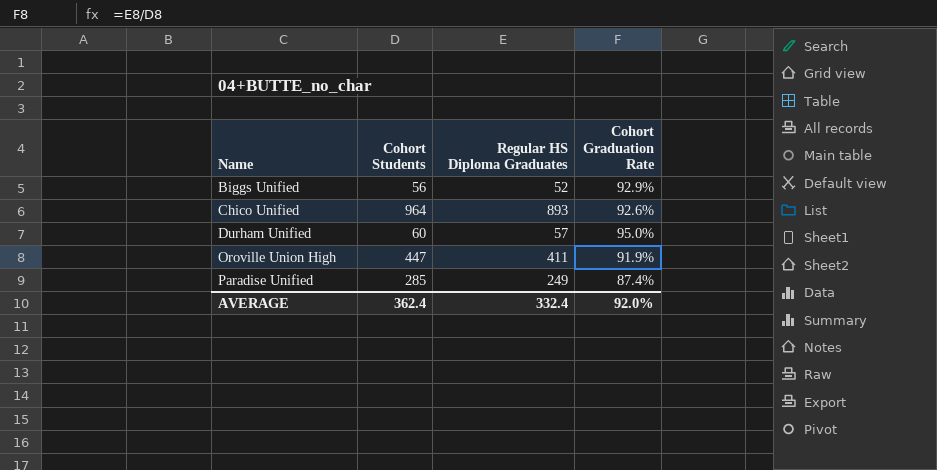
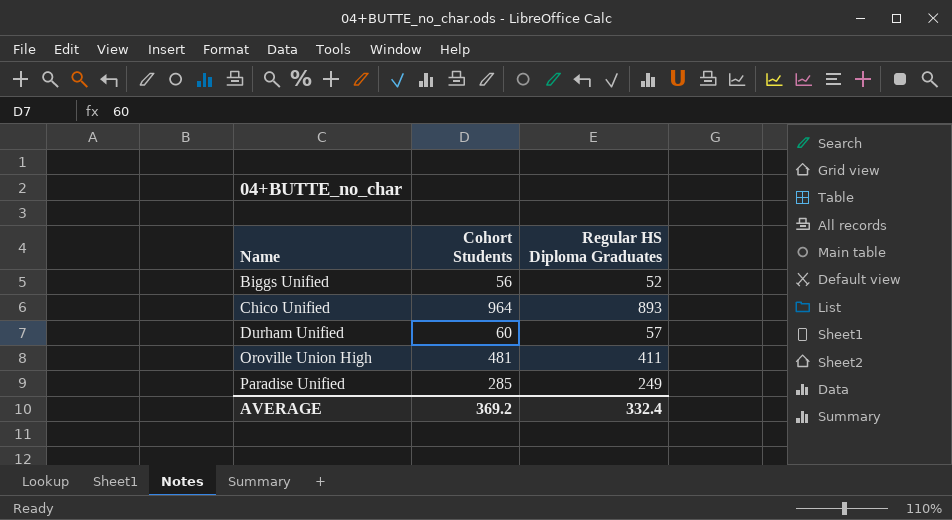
column Cohort Graduation Rate | formula: [Regular HS Diploma Graduates] / [Cohort Students] -> none
Oroville Union High | Cohort Students: 447 -> 481
AVERAGE | Cohort Students: 362.4 -> 369.2

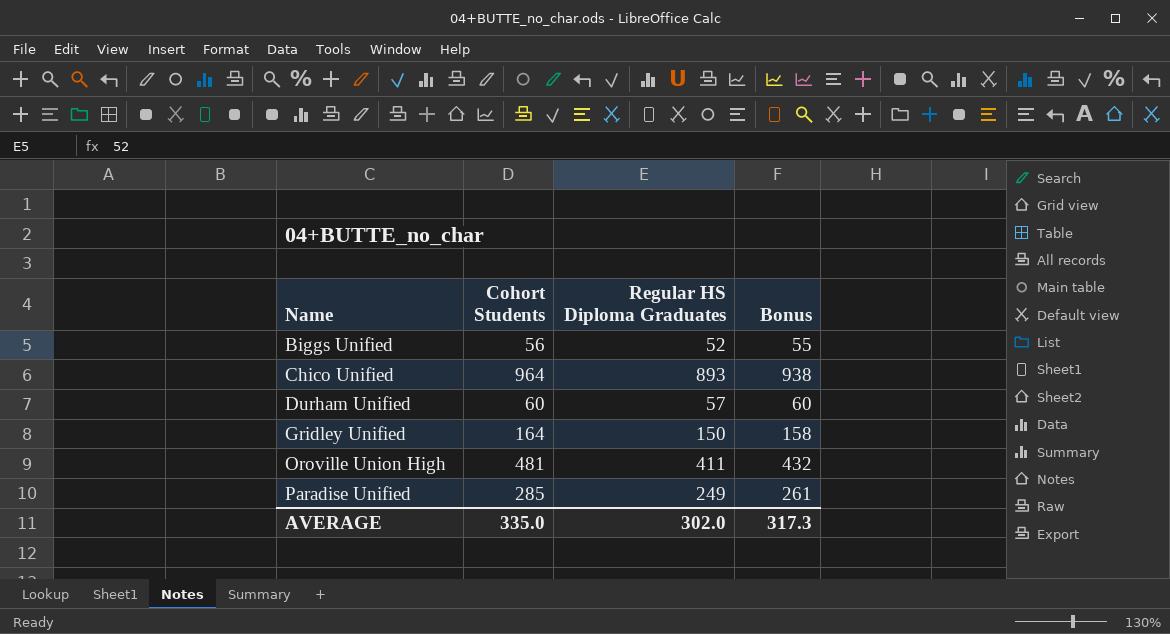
column Bonus | formula: none -> [Regular HS Diploma Graduates] * 1.05
row Gridley Unified: none -> 164 | 150 | 158
AVERAGE | Cohort Students: 369.2 -> 335.0
AVERAGE | Regular HS Diploma Graduates: 332.4 -> 302.0

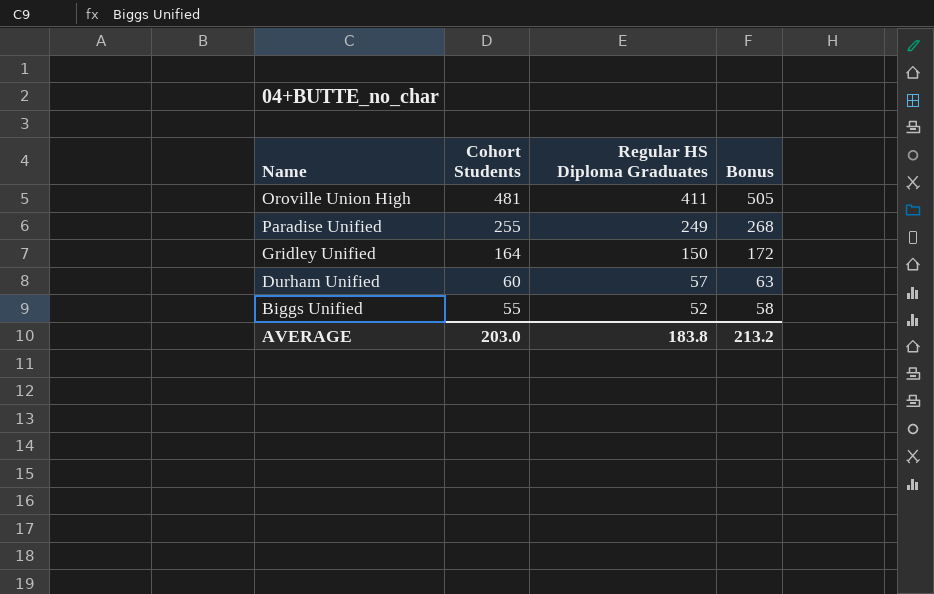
row order: Name ascending -> Cohort Students descending
column Bonus | formula: [Regular HS Diploma Graduates] * 1.05 -> [Cohort Students] * 1.05
row Chico Unified: 964 | 893 | 938 -> none
Paradise Unified | Cohort Students: 285 -> 255
Biggs Unified | Cohort Students: 56 -> 55
AVERAGE | Cohort Students: 335.0 -> 203.0
AVERAGE | Regular HS Diploma Graduates: 302.0 -> 183.8
AVERAGE | Bonus: 317.3 -> 213.2

